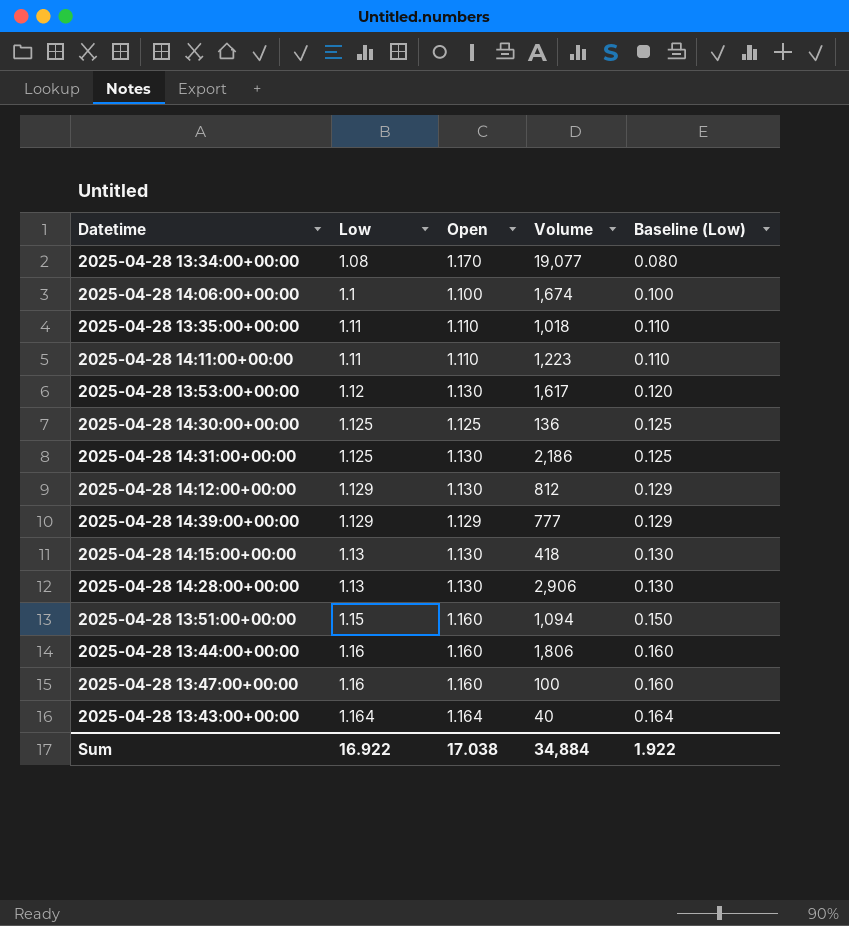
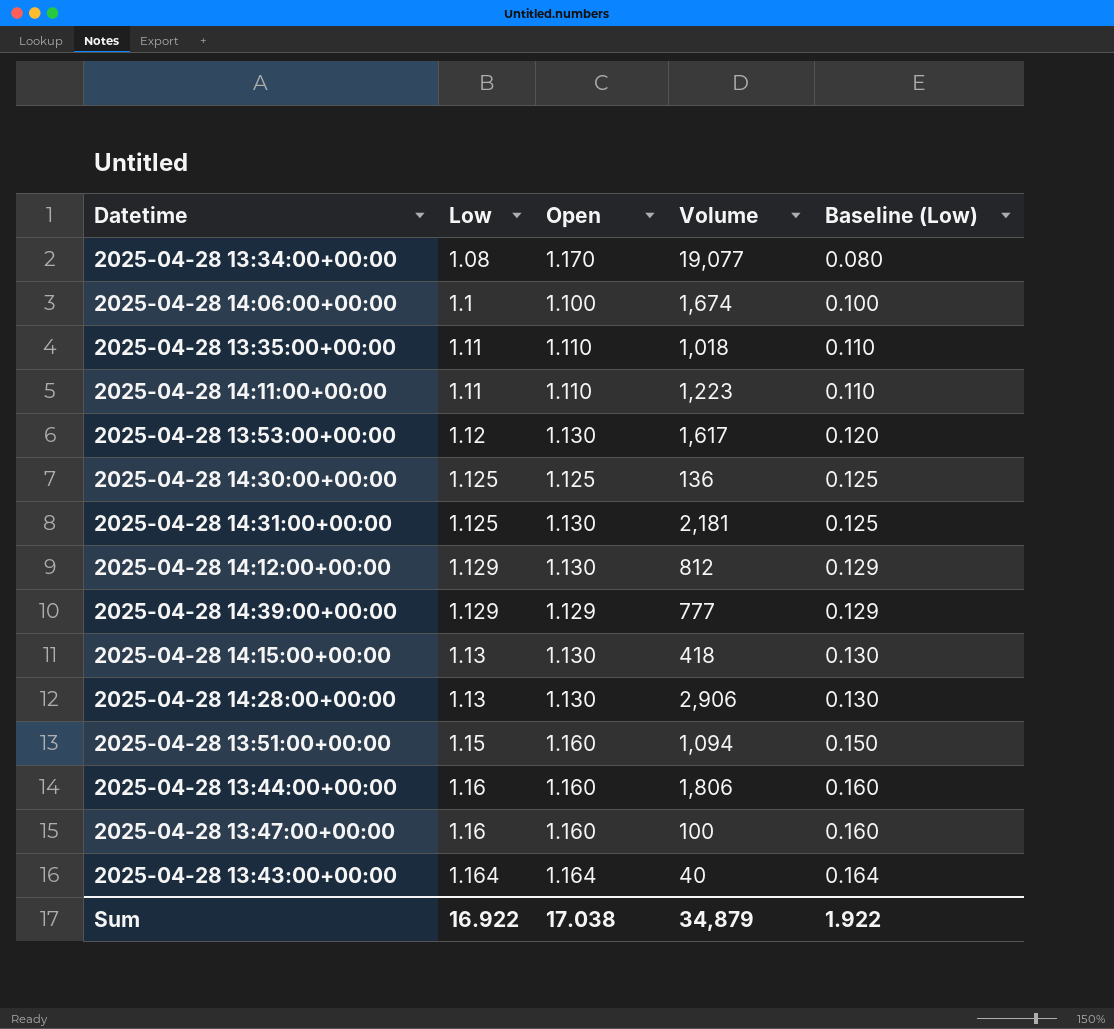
2025-04-28 14:31:00+00:00 | Volume: 2,186 -> 2,181
Sum | Volume: 34,884 -> 34,879

